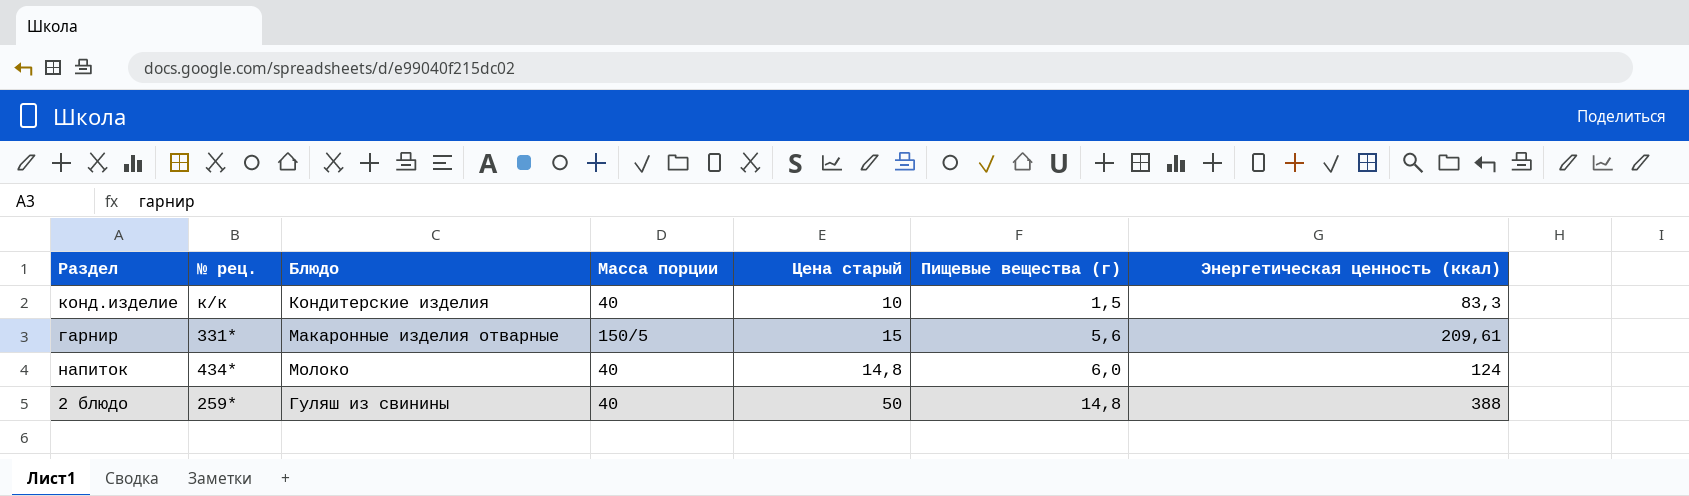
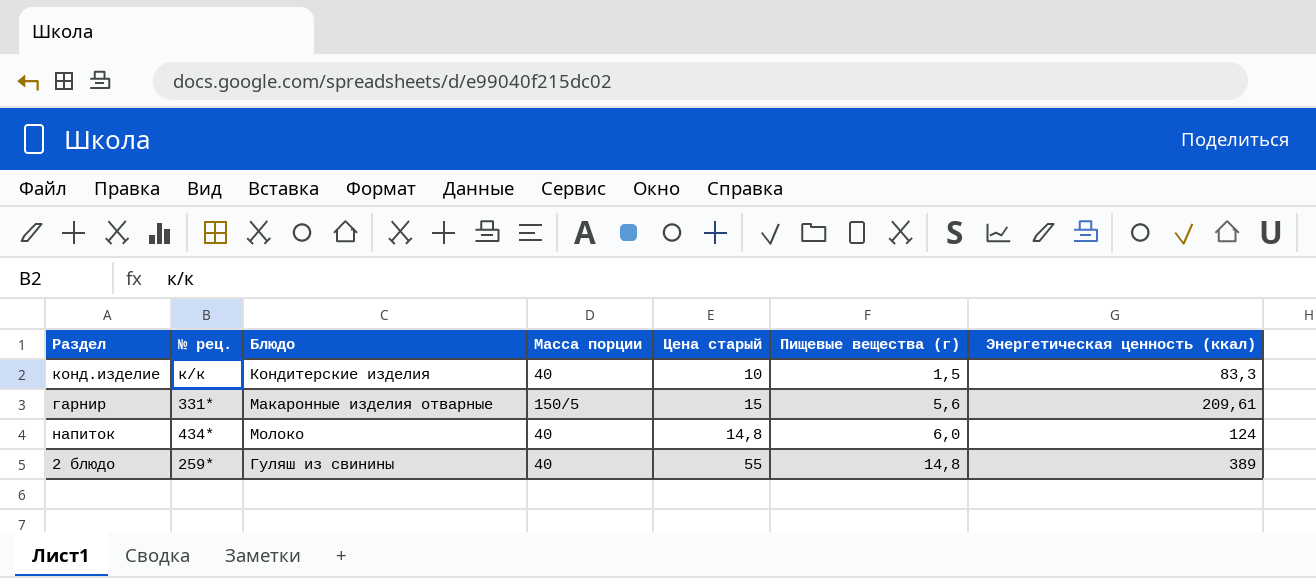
2 блюдо | Цена старый: 50 -> 55
2 блюдо | Энергетическая ценность (ккал): 388 -> 389

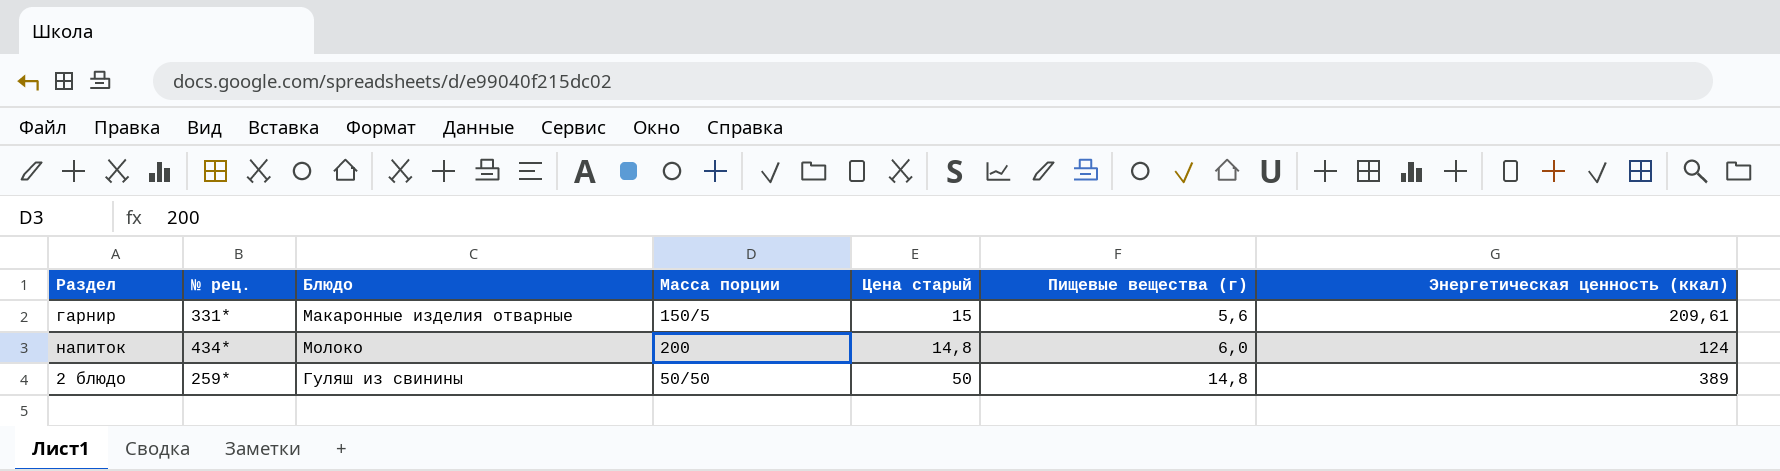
row конд.изделие: к/к | Кондитерские изделия | 40 | 10 | 1,5 | 83,3 -> none
напиток | Масса порции: 40 -> 200
2 блюдо | Масса порции: 40 -> 50/50
2 блюдо | Цена старый: 55 -> 50

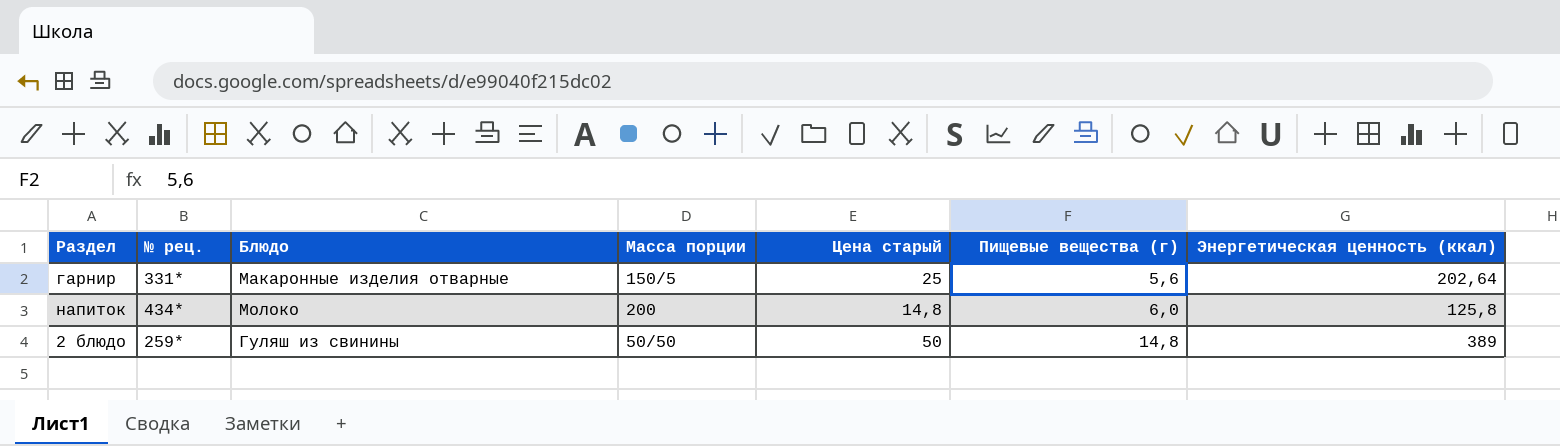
гарнир | Цена старый: 15 -> 25
гарнир | Энергетическая ценность (ккал): 209,61 -> 202,64
напиток | Энергетическая ценность (ккал): 124 -> 125,8

